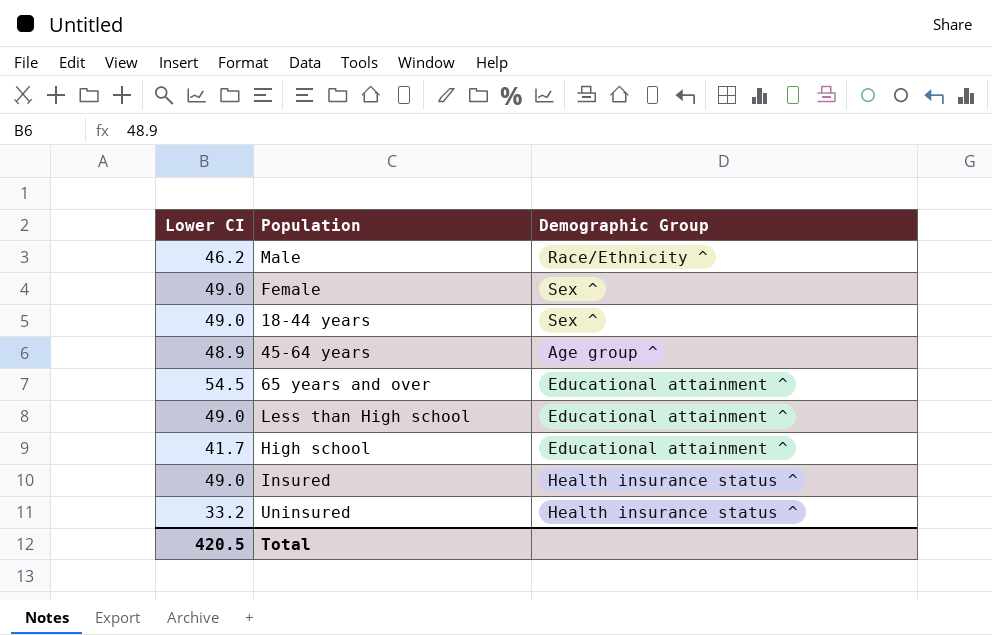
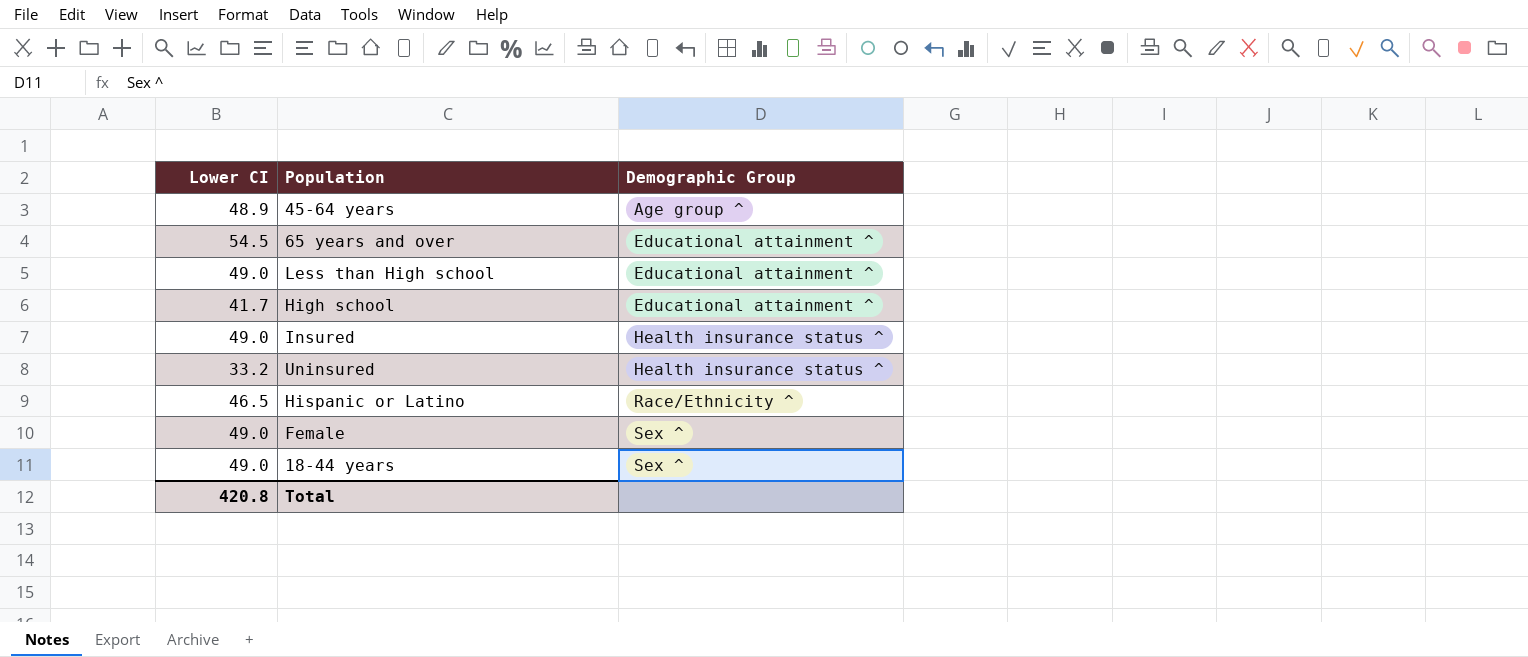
row order: none -> Demographic Group ascending
row Male: 46.2 | Race/Ethnicity ^ -> none
row Hispanic or Latino: none -> 46.5 | Race/Ethnicity ^
Total | Lower CI: 420.5 -> 420.8

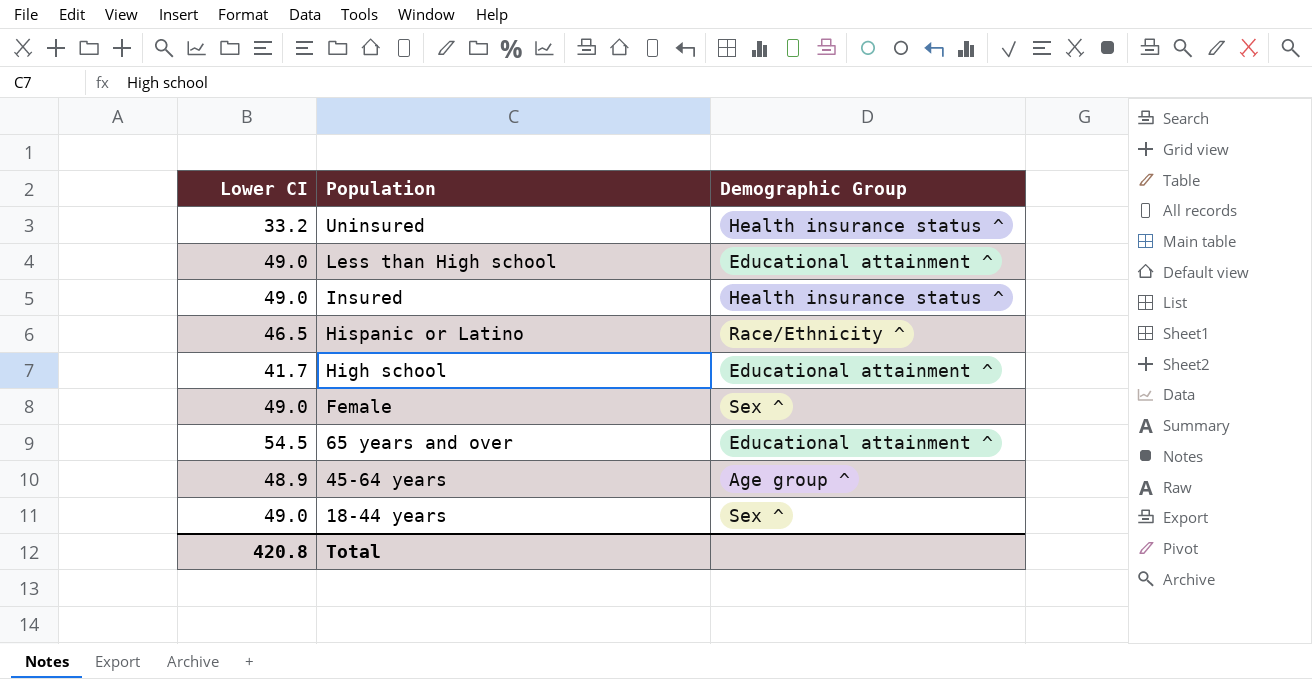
row order: Demographic Group ascending -> Population descending

